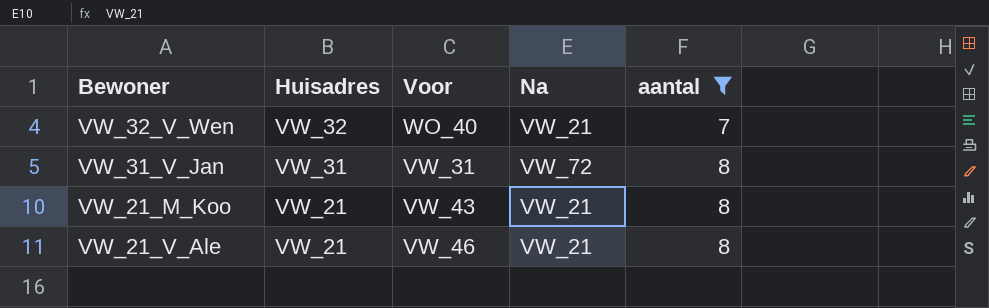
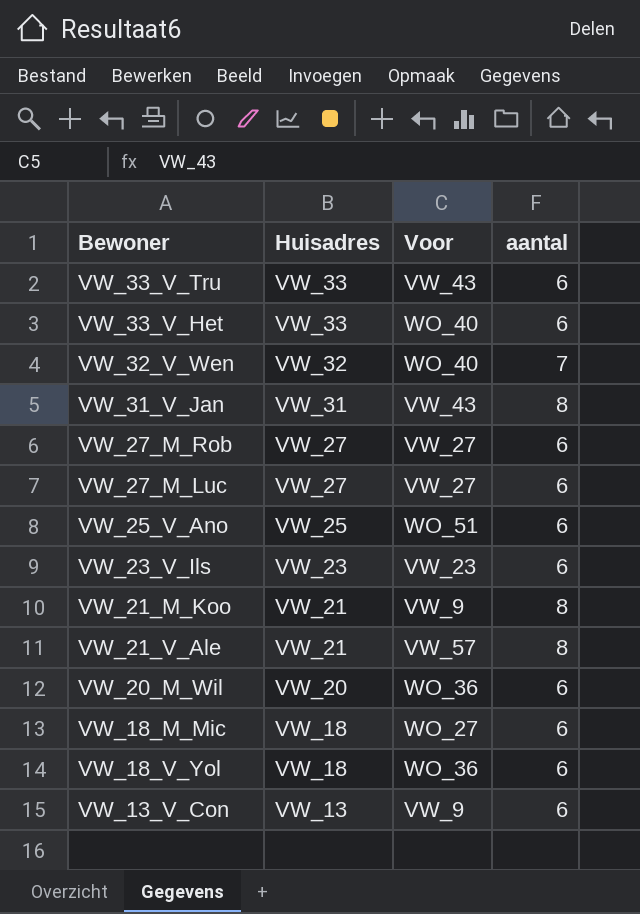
filter: aantal != 6 -> none
column Na | position: 4 -> none
VW_31_V_Jan | Voor: VW_31 -> VW_43
VW_21_M_Koo | Voor: VW_43 -> VW_9
VW_21_V_Ale | Voor: VW_46 -> VW_57

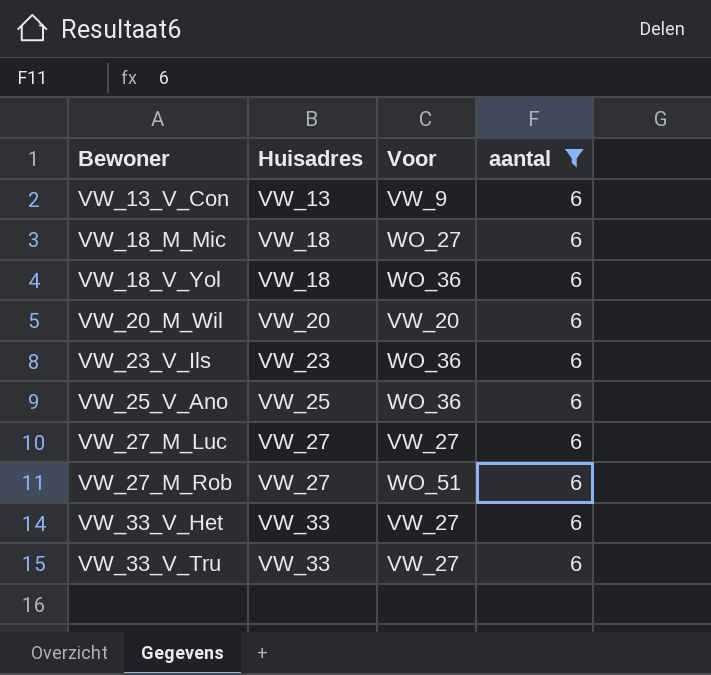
filter: none -> aantal = 6
row order: Huisadres descending -> Bewoner ascending
VW_20_M_Wil | Voor: WO_36 -> VW_20
VW_23_V_Ils | Voor: VW_23 -> WO_36
VW_25_V_Ano | Voor: WO_51 -> WO_36
VW_27_M_Rob | Voor: VW_27 -> WO_51
VW_33_V_Het | Voor: WO_40 -> VW_27
VW_33_V_Tru | Voor: VW_43 -> VW_27

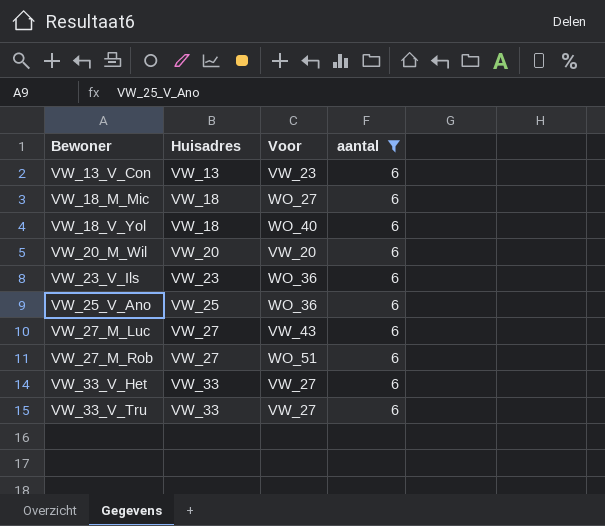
VW_13_V_Con | Voor: VW_9 -> VW_23
VW_18_V_Yol | Voor: WO_36 -> WO_40
VW_27_M_Luc | Voor: VW_27 -> VW_43

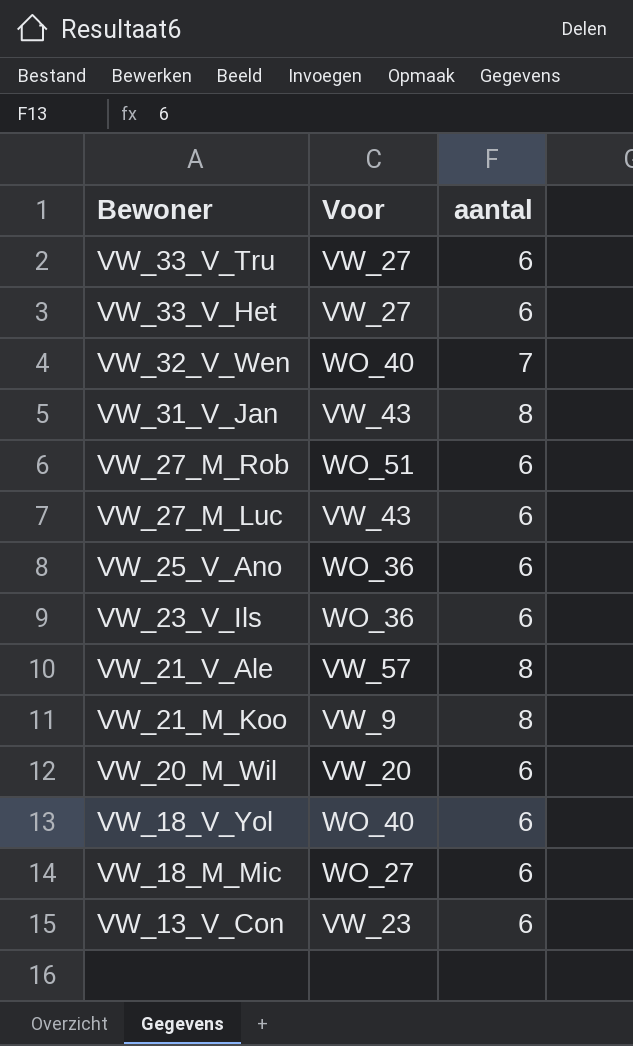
filter: aantal = 6 -> none
row order: Bewoner ascending -> Bewoner descending
column Huisadres | position: 2 -> none

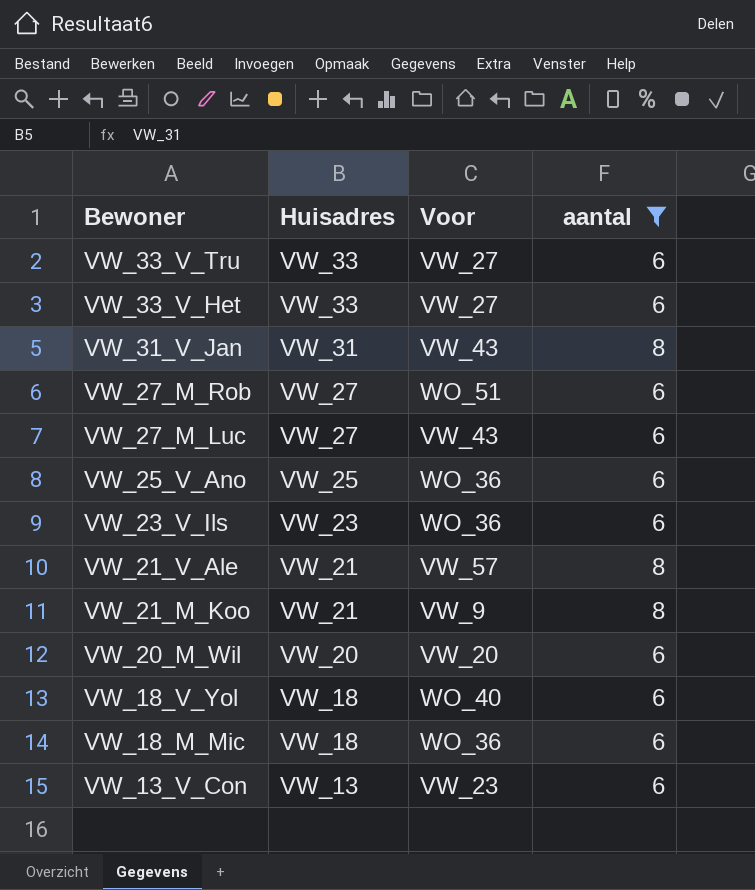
filter: none -> aantal != 7
column Huisadres | position: none -> 2
VW_18_M_Mic | Voor: WO_27 -> WO_36

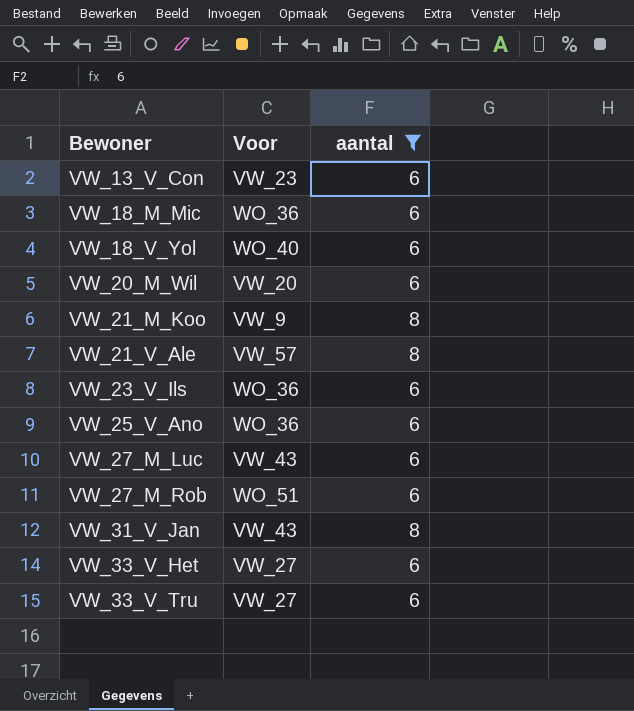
row order: Bewoner descending -> Bewoner ascending
column Huisadres | position: 2 -> none

